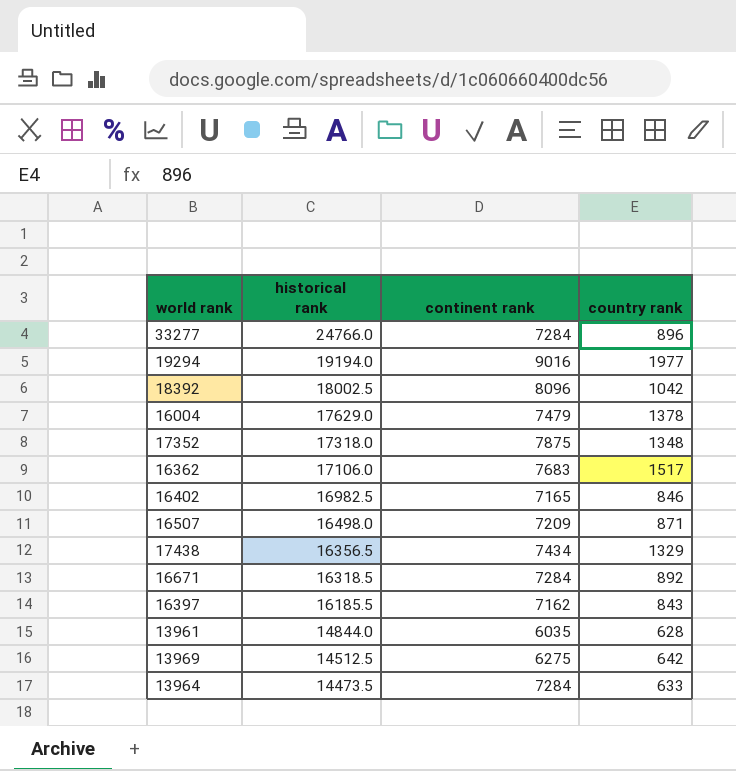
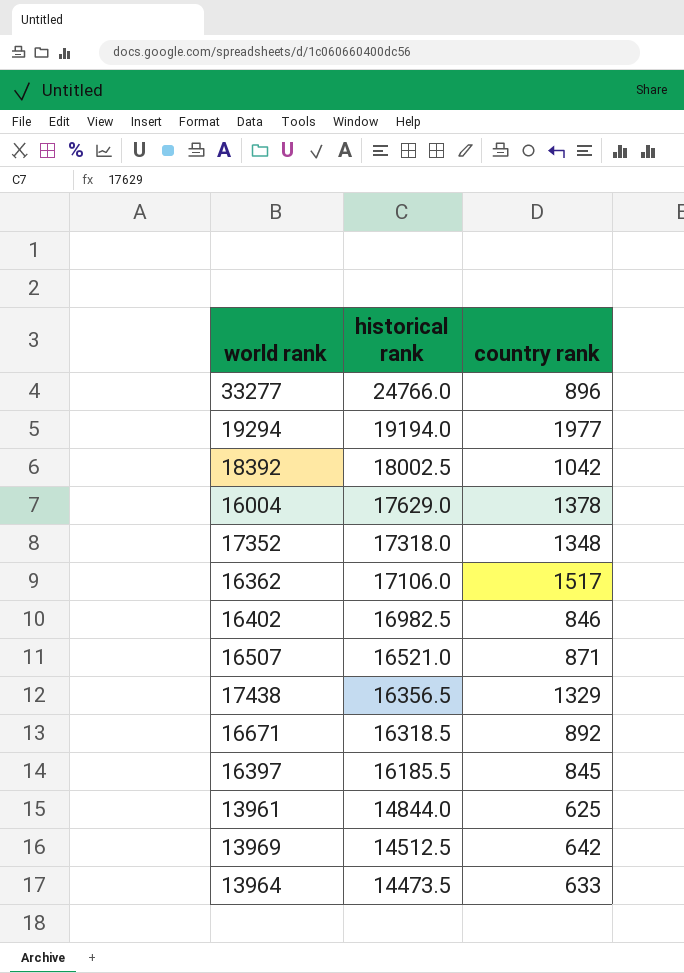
column continent rank | position: 3 -> none
16507 | historical rank: 16498.0 -> 16521.0
16397 | country rank: 843 -> 845
13961 | country rank: 628 -> 625

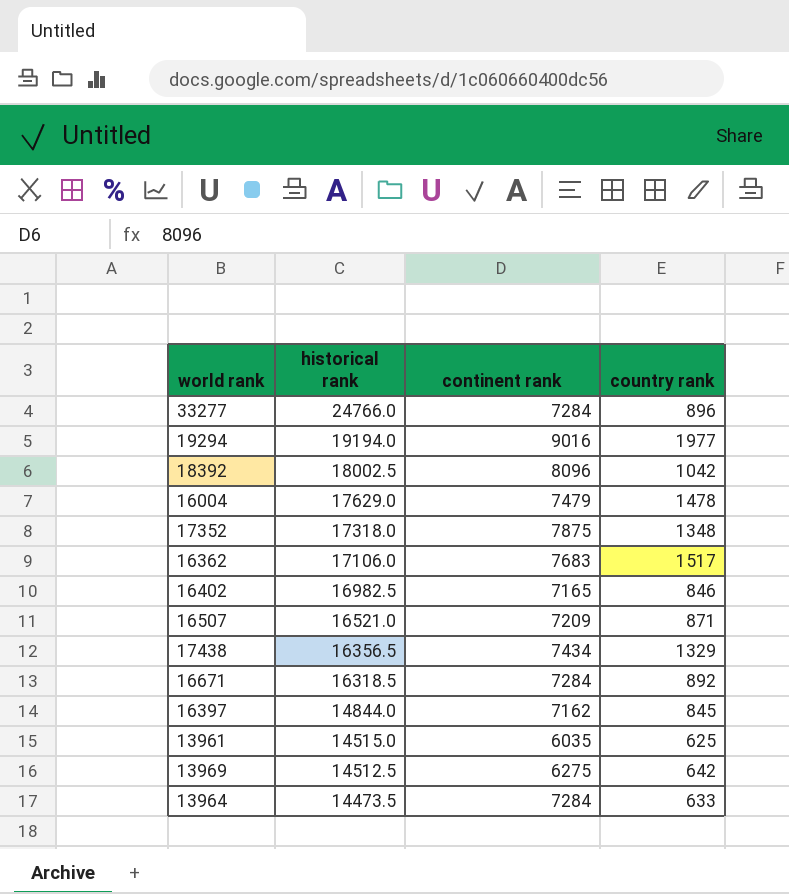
column continent rank | position: none -> 3
16004 | country rank: 1378 -> 1478
16397 | historical rank: 16185.5 -> 14844.0
13961 | historical rank: 14844.0 -> 14515.0

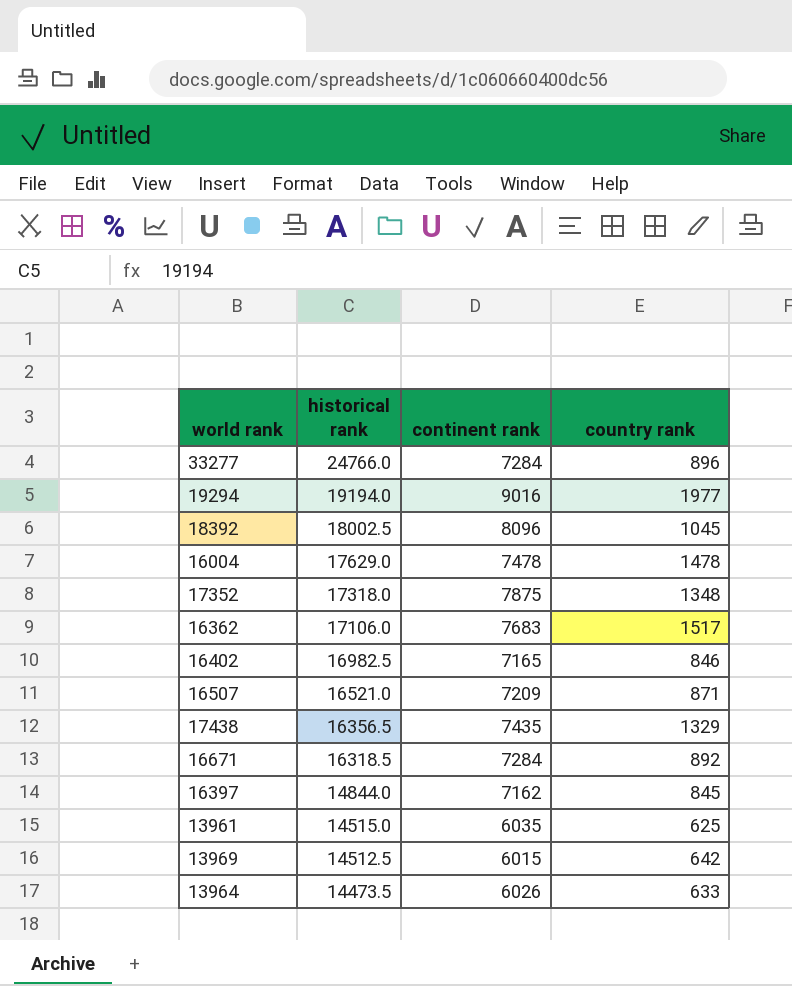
18392 | country rank: 1042 -> 1045
16004 | continent rank: 7479 -> 7478
17438 | continent rank: 7434 -> 7435
13969 | continent rank: 6275 -> 6015
13964 | continent rank: 7284 -> 6026

